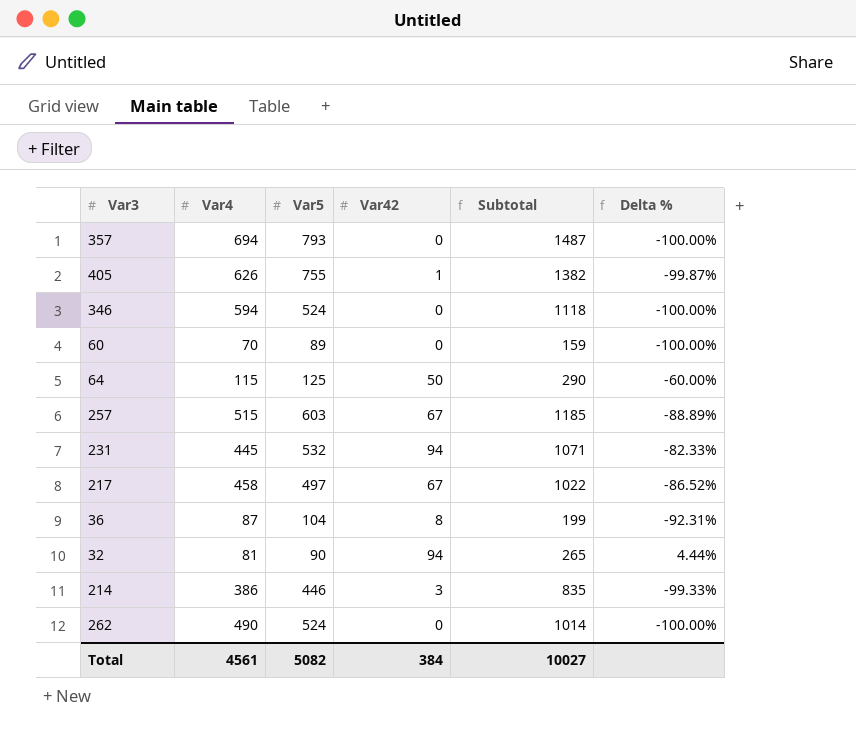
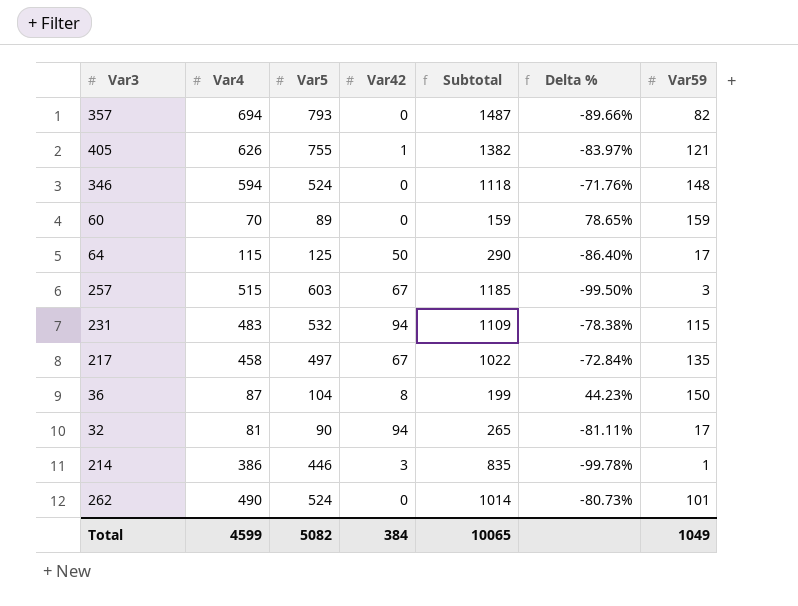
column Delta % | formula: ([Var42] - [Var5]) / [Var5] -> ([Var59] - [Var5]) / [Var5]
column Var59 | position: none -> 7
231 | Var4: 445 -> 483
231 | Subtotal: 1071 -> 1109
Total | Var4: 4561 -> 4599
Total | Subtotal: 10027 -> 10065

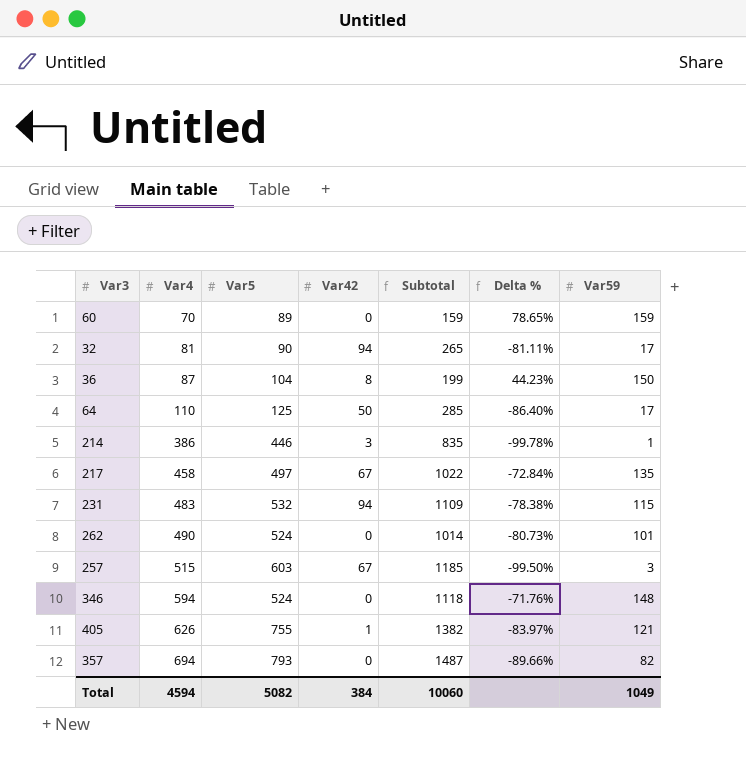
row order: none -> Var4 ascending
64 | Var4: 115 -> 110
64 | Subtotal: 290 -> 285
Total | Var4: 4599 -> 4594
Total | Subtotal: 10065 -> 10060

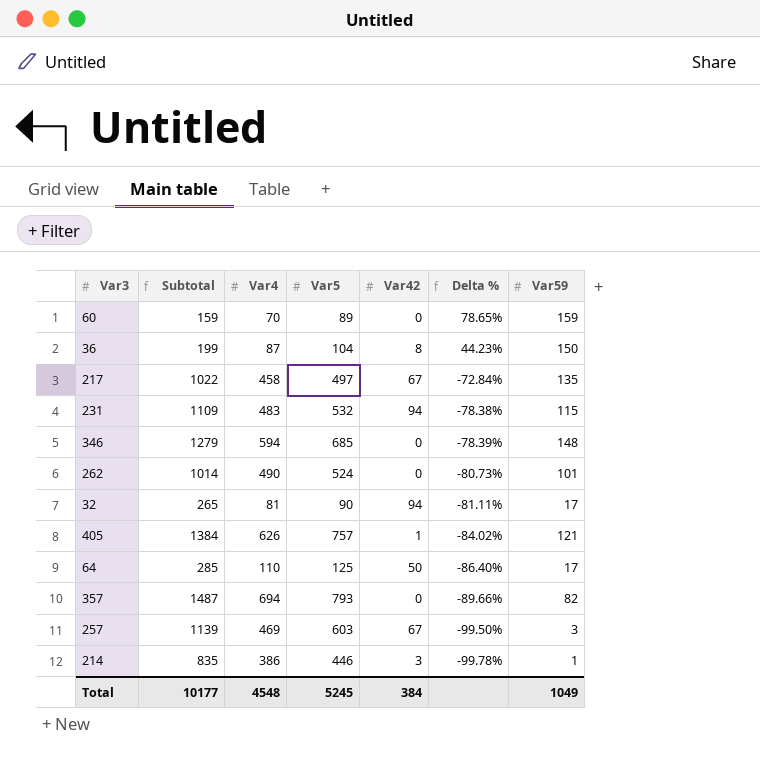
row order: Var4 ascending -> Delta % descending
column Subtotal | position: 5 -> 2
346 | Subtotal: 1118 -> 1279
346 | Var5: 524 -> 685
346 | Delta %: -71.76% -> -78.39%
405 | Subtotal: 1382 -> 1384
405 | Var5: 755 -> 757
405 | Delta %: -83.97% -> -84.02%
257 | Subtotal: 1185 -> 1139
257 | Var4: 515 -> 469
Total | Subtotal: 10060 -> 10177
Total | Var4: 4594 -> 4548
Total | Var5: 5082 -> 5245

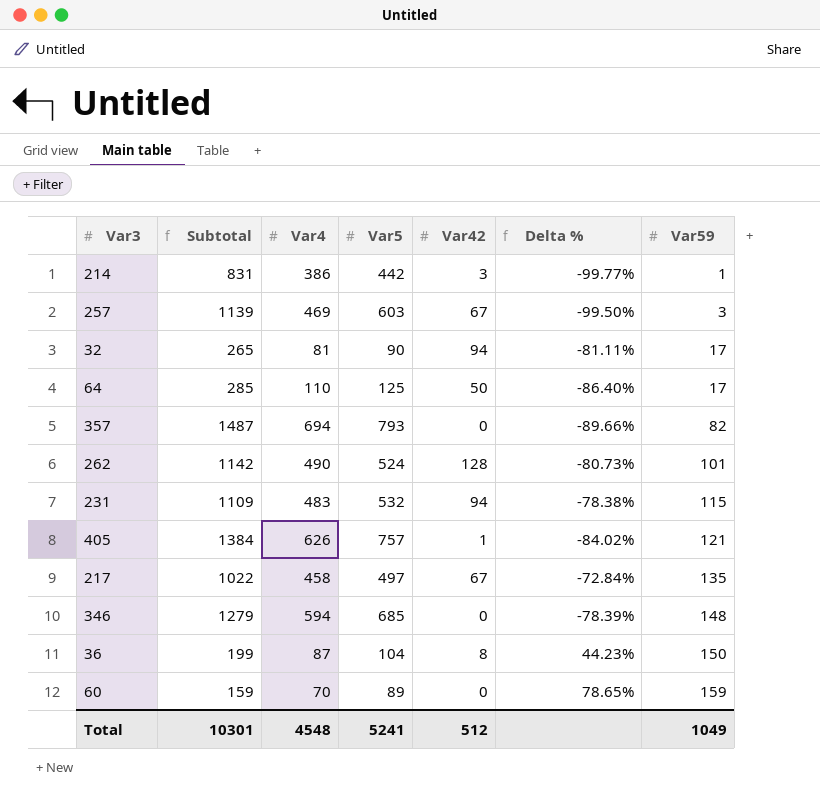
row order: Delta % descending -> Var59 ascending
214 | Subtotal: 835 -> 831
214 | Var5: 446 -> 442
214 | Delta %: -99.78% -> -99.77%
262 | Subtotal: 1014 -> 1142
262 | Var42: 0 -> 128
Total | Subtotal: 10177 -> 10301
Total | Var5: 5245 -> 5241
Total | Var42: 384 -> 512

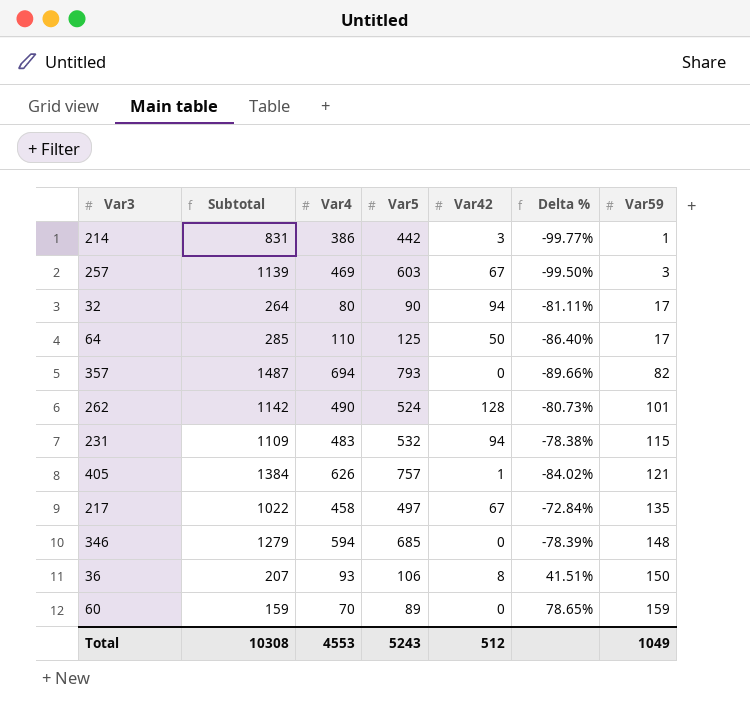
32 | Subtotal: 265 -> 264
32 | Var4: 81 -> 80
36 | Subtotal: 199 -> 207
36 | Var4: 87 -> 93
36 | Var5: 104 -> 106
36 | Delta %: 44.23% -> 41.51%
Total | Subtotal: 10301 -> 10308
Total | Var4: 4548 -> 4553
Total | Var5: 5241 -> 5243

